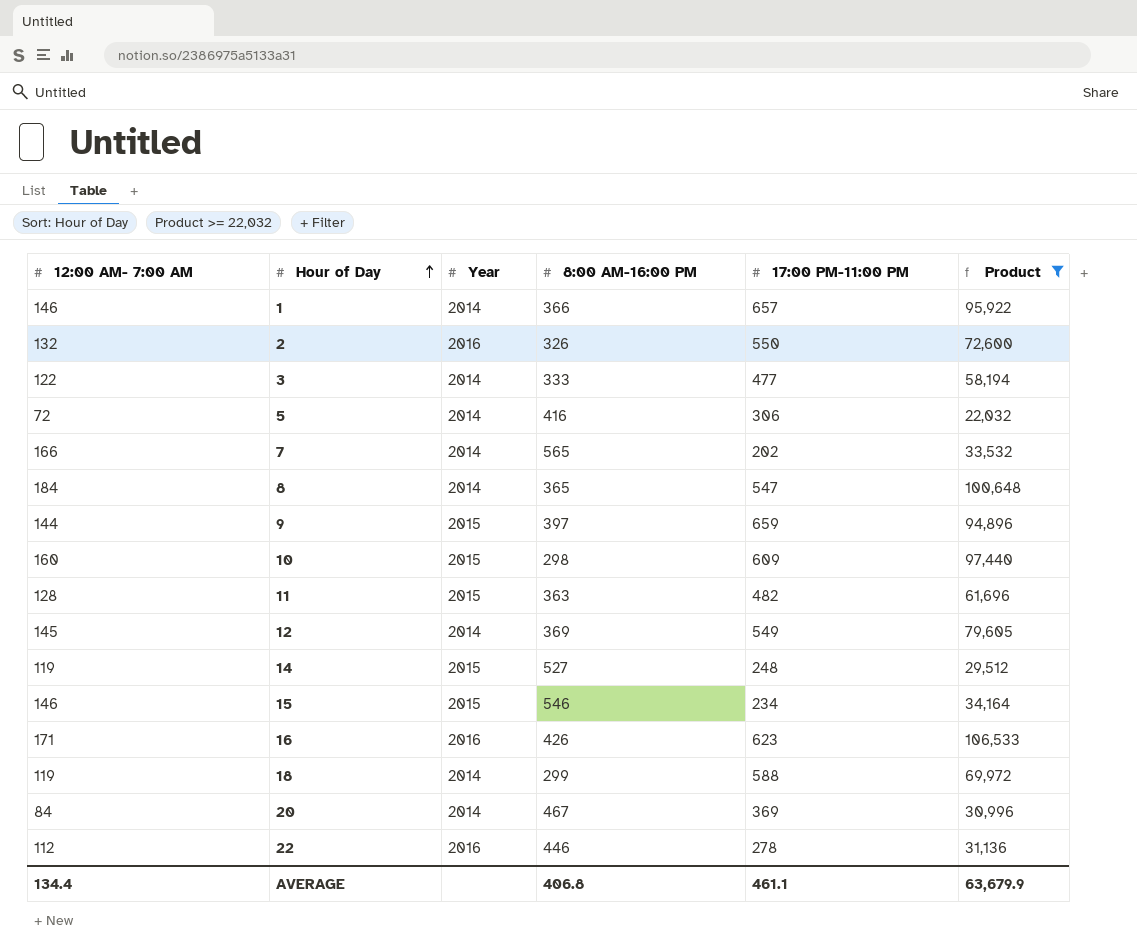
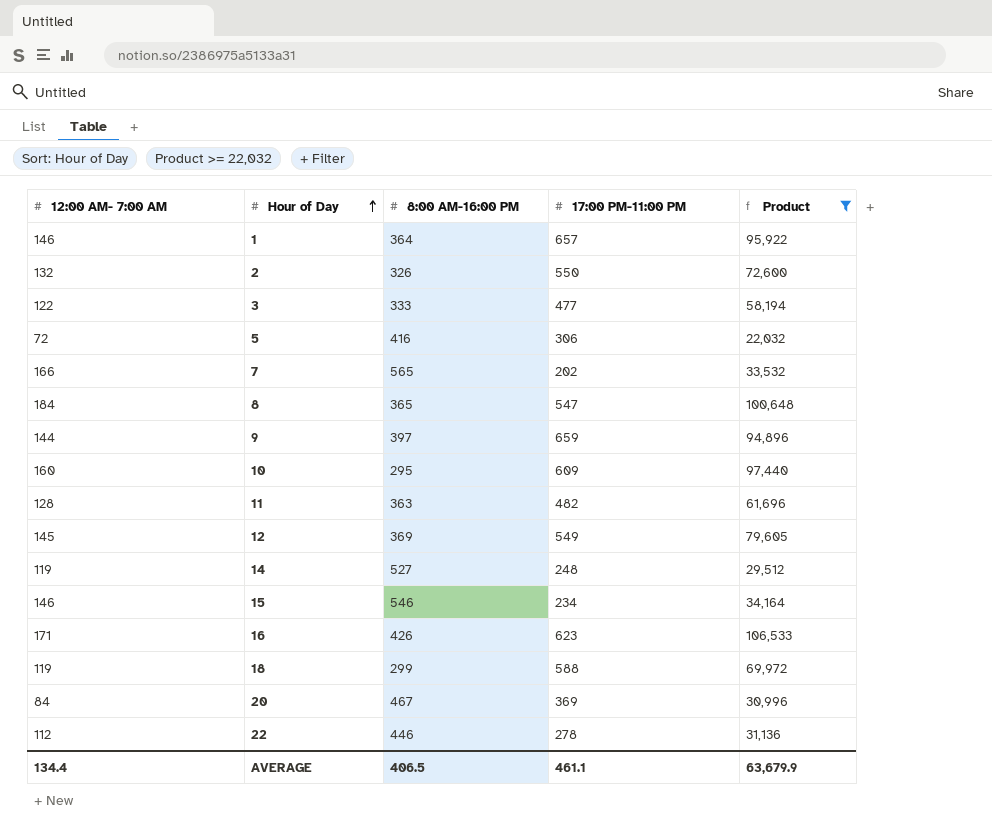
column Year | position: 3 -> none
1 | 8:00 AM-16:00 PM: 366 -> 364
10 | 8:00 AM-16:00 PM: 298 -> 295
AVERAGE | 8:00 AM-16:00 PM: 406.8 -> 406.5

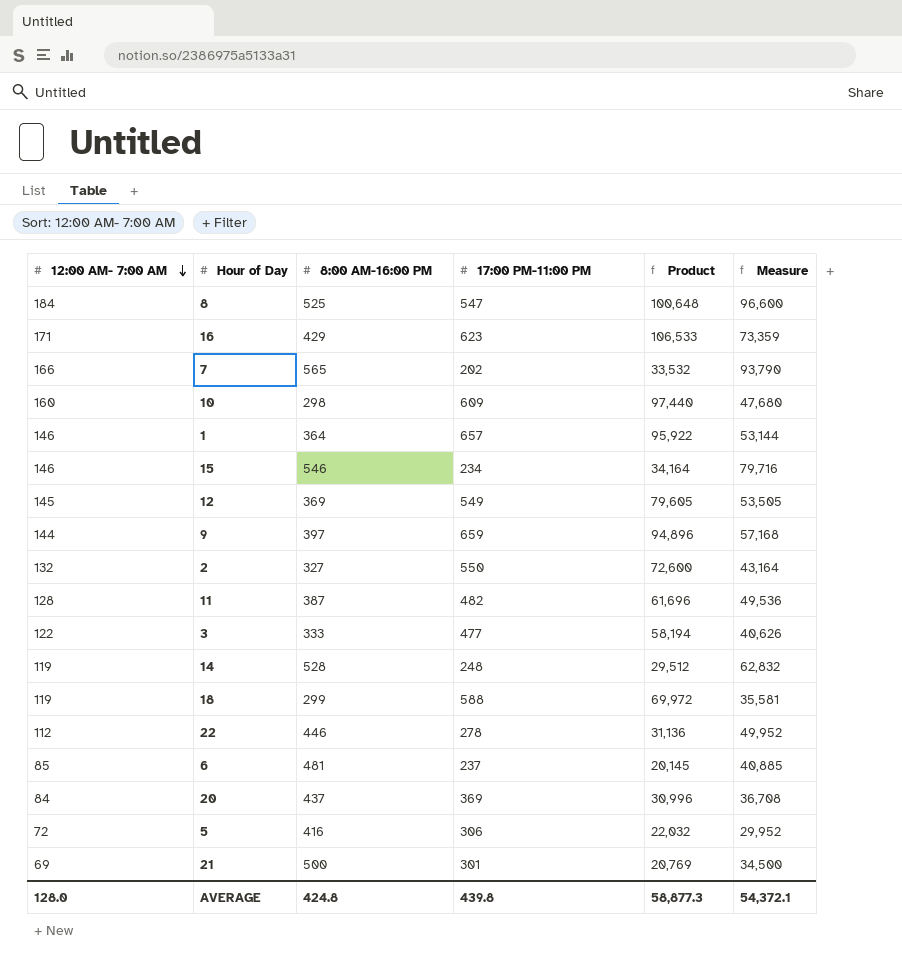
filter: Product >= 22,032 -> none
row order: Hour of Day ascending -> 12:00 AM- 7:00 AM descending
column Measure | formula: none -> [12:00 AM- 7:00 AM] * [8:00 AM-16:00 PM]
8 | 8:00 AM-16:00 PM: 365 -> 525
16 | 8:00 AM-16:00 PM: 426 -> 429
10 | 8:00 AM-16:00 PM: 295 -> 298
2 | 8:00 AM-16:00 PM: 326 -> 327
11 | 8:00 AM-16:00 PM: 363 -> 387
14 | 8:00 AM-16:00 PM: 527 -> 528
20 | 8:00 AM-16:00 PM: 467 -> 437
AVERAGE | 12:00 AM- 7:00 AM: 134.4 -> 128.0
AVERAGE | 8:00 AM-16:00 PM: 406.5 -> 424.8
AVERAGE | 17:00 PM-11:00 PM: 461.1 -> 439.8
AVERAGE | Product: 63,679.9 -> 58,877.3

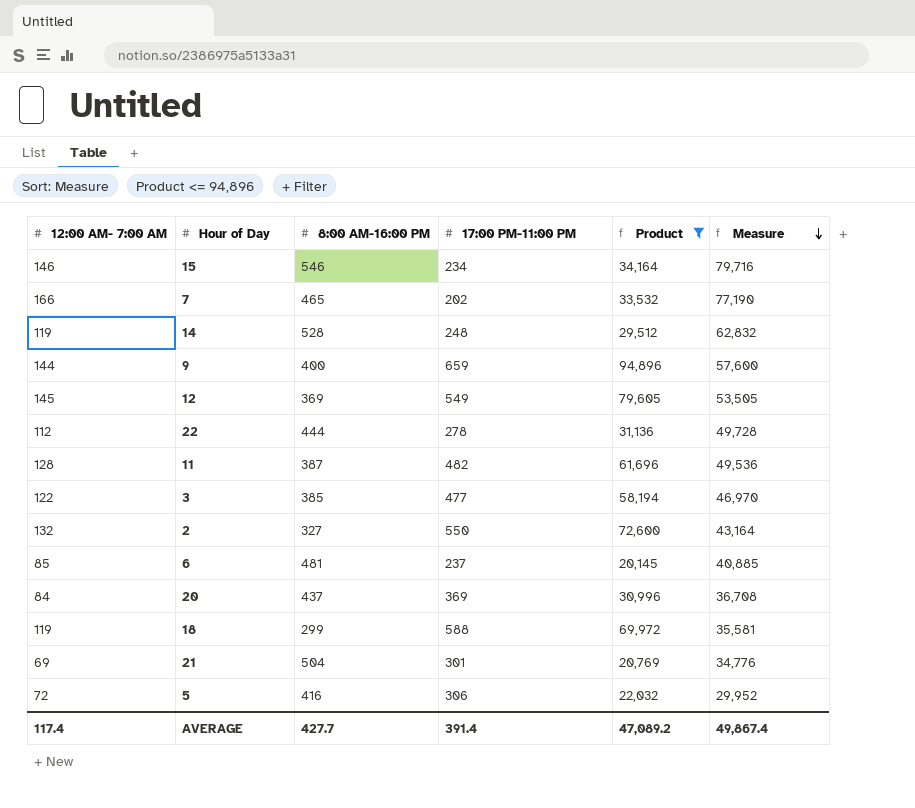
filter: none -> Product <= 94,896
row order: 12:00 AM- 7:00 AM descending -> Measure descending
7 | 8:00 AM-16:00 PM: 565 -> 465
7 | Measure: 93,790 -> 77,190
9 | 8:00 AM-16:00 PM: 397 -> 400
9 | Measure: 57,168 -> 57,600
22 | 8:00 AM-16:00 PM: 446 -> 444
22 | Measure: 49,952 -> 49,728
3 | 8:00 AM-16:00 PM: 333 -> 385
3 | Measure: 40,626 -> 46,970
21 | 8:00 AM-16:00 PM: 500 -> 504
21 | Measure: 34,500 -> 34,776
AVERAGE | 12:00 AM- 7:00 AM: 128.0 -> 117.4
AVERAGE | 8:00 AM-16:00 PM: 424.8 -> 427.7
AVERAGE | 17:00 PM-11:00 PM: 439.8 -> 391.4
AVERAGE | Product: 58,877.3 -> 47,089.2
AVERAGE | Measure: 54,372.1 -> 49,867.4

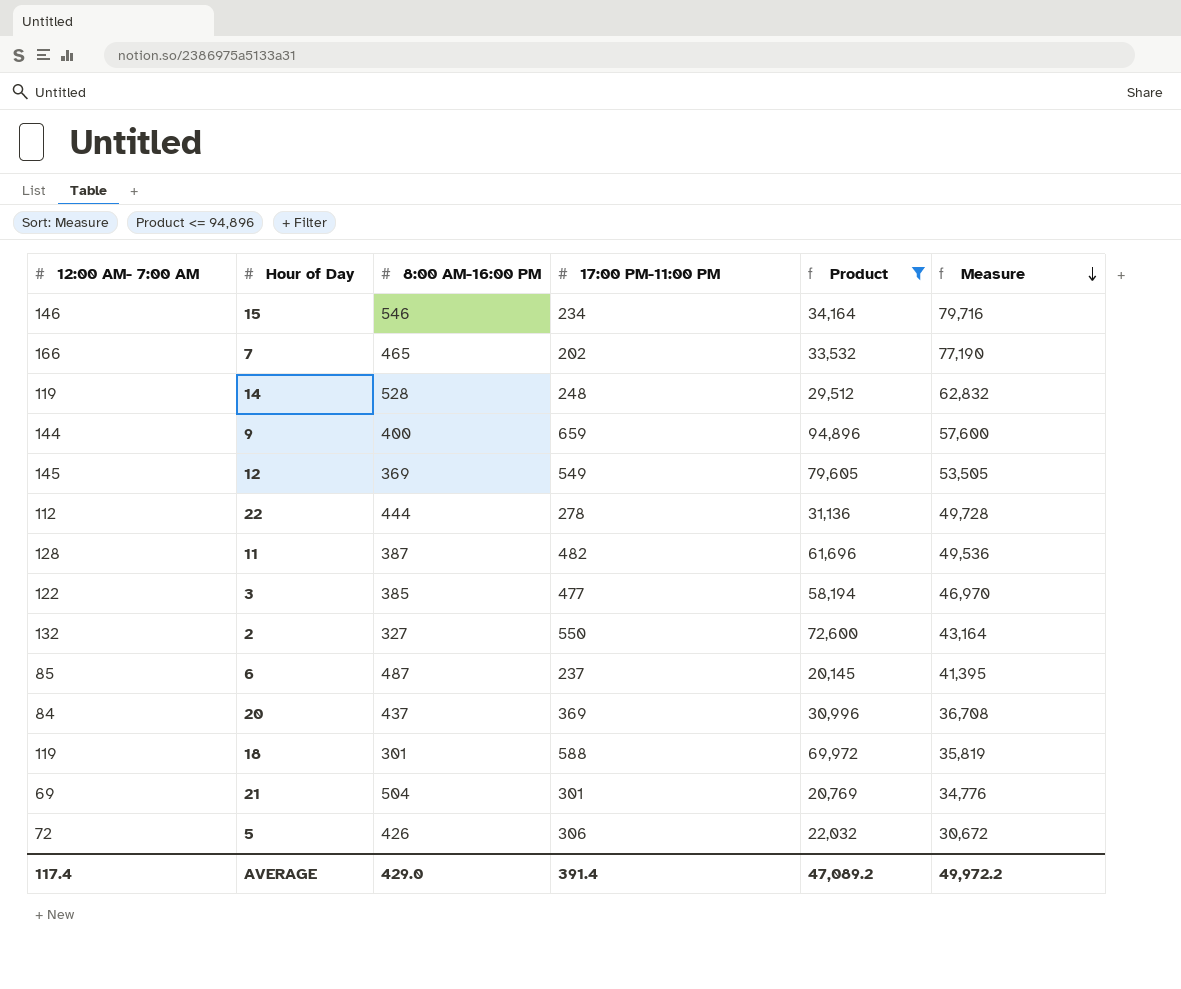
6 | 8:00 AM-16:00 PM: 481 -> 487
6 | Measure: 40,885 -> 41,395
18 | 8:00 AM-16:00 PM: 299 -> 301
18 | Measure: 35,581 -> 35,819
5 | 8:00 AM-16:00 PM: 416 -> 426
5 | Measure: 29,952 -> 30,672
AVERAGE | 8:00 AM-16:00 PM: 427.7 -> 429.0
AVERAGE | Measure: 49,867.4 -> 49,972.2

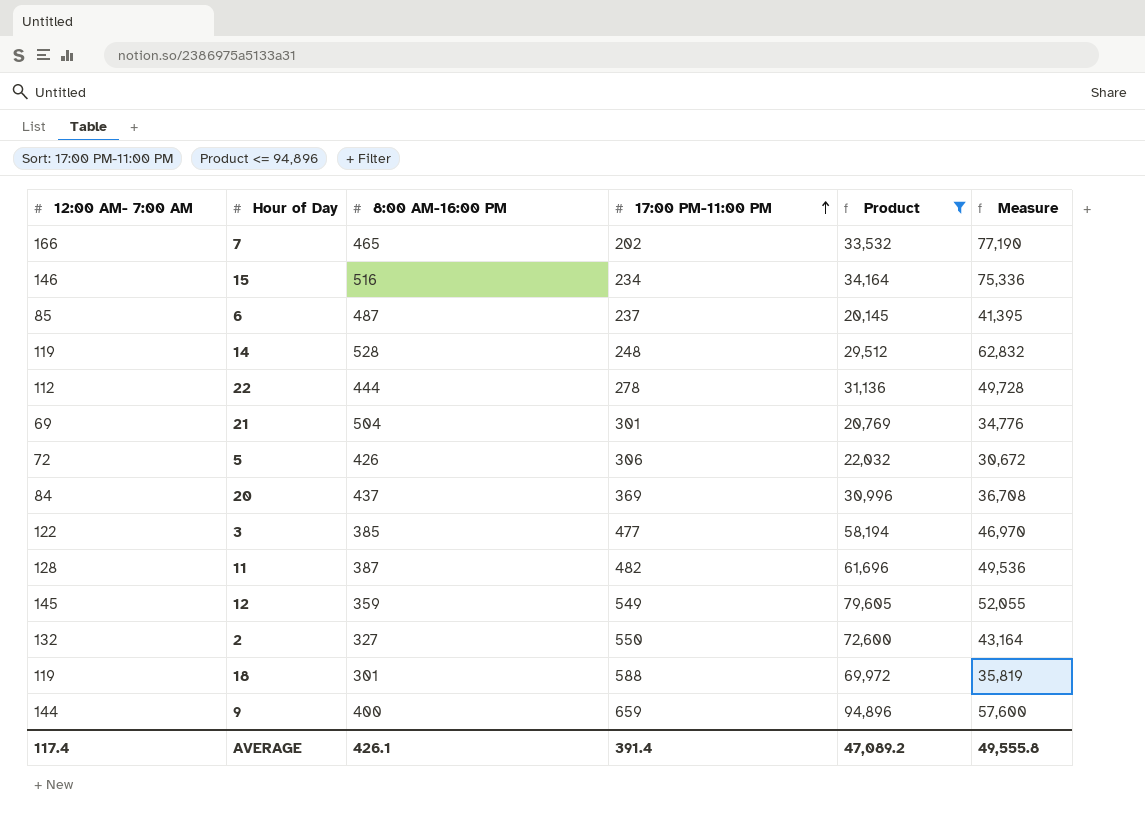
row order: Measure descending -> 17:00 PM-11:00 PM ascending
15 | 8:00 AM-16:00 PM: 546 -> 516
15 | Measure: 79,716 -> 75,336
12 | 8:00 AM-16:00 PM: 369 -> 359
12 | Measure: 53,505 -> 52,055
AVERAGE | 8:00 AM-16:00 PM: 429.0 -> 426.1
AVERAGE | Measure: 49,972.2 -> 49,555.8

